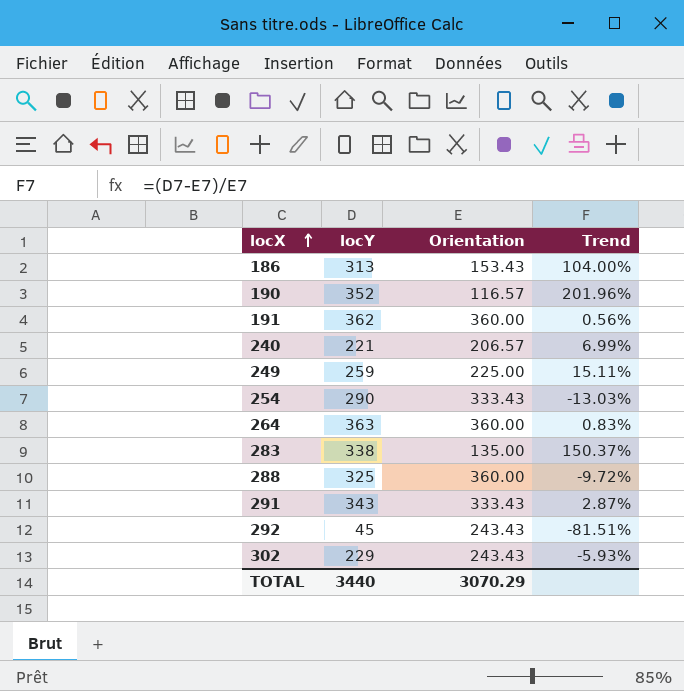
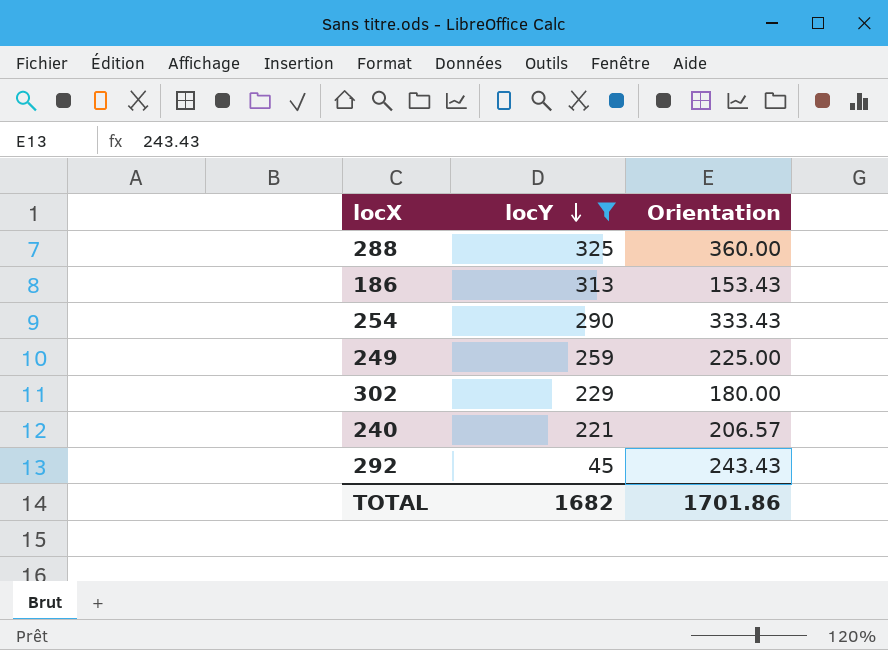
filter: none -> locY <= 325
row order: locX ascending -> locY descending
column Trend | formula: ([locY] - [Orientation]) / [Orientation] -> none
302 | Orientation: 243.43 -> 180.00
TOTAL | locY: 3440 -> 1682
TOTAL | Orientation: 3070.29 -> 1701.86

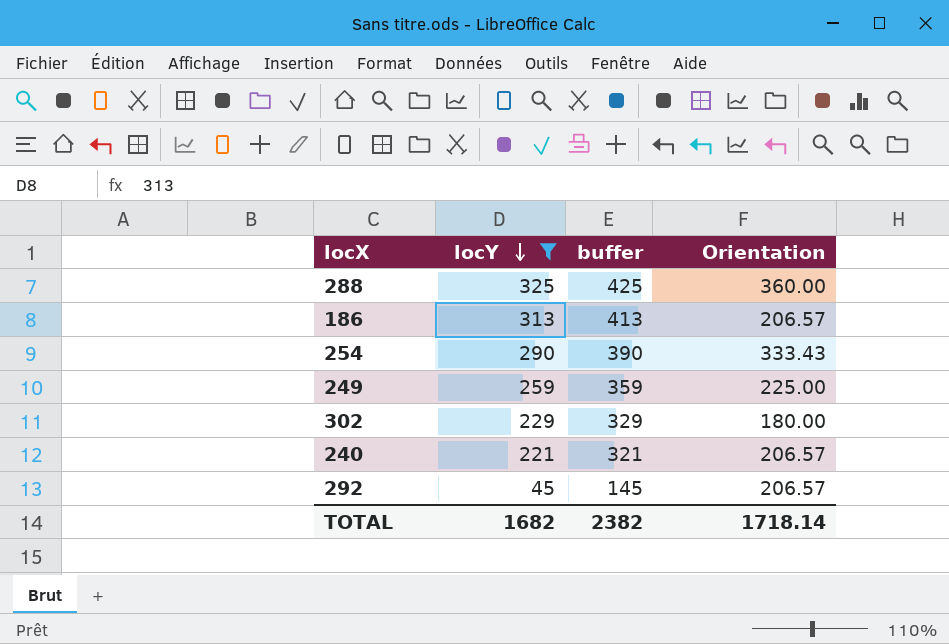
column buffer | formula: none -> [locY] + 100
186 | Orientation: 153.43 -> 206.57
292 | Orientation: 243.43 -> 206.57
TOTAL | Orientation: 1701.86 -> 1718.14

